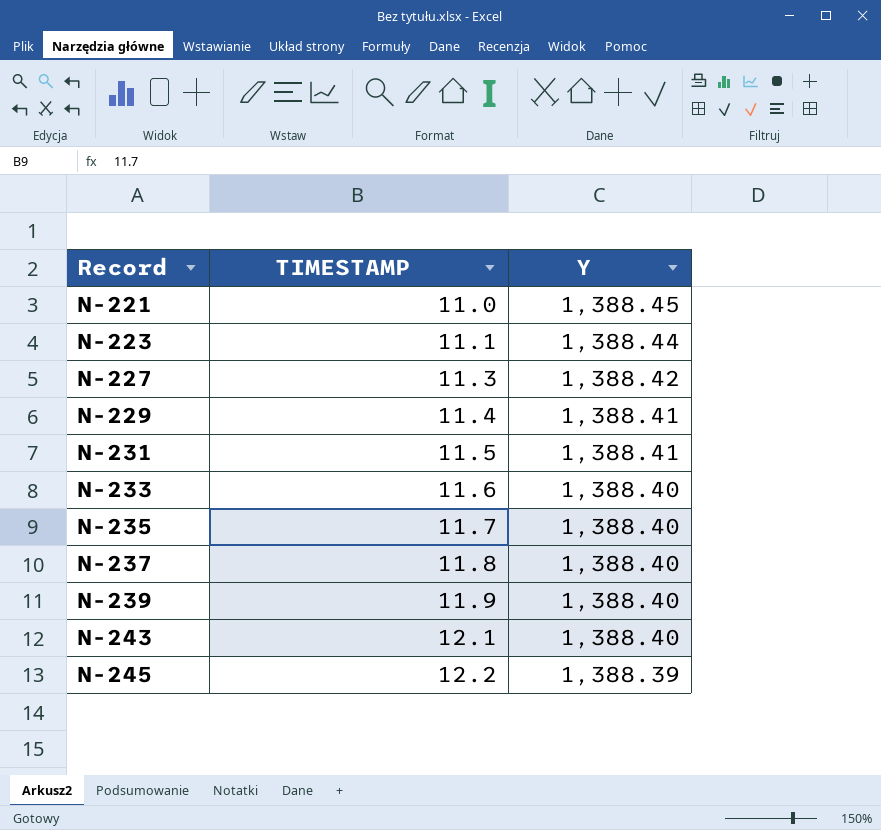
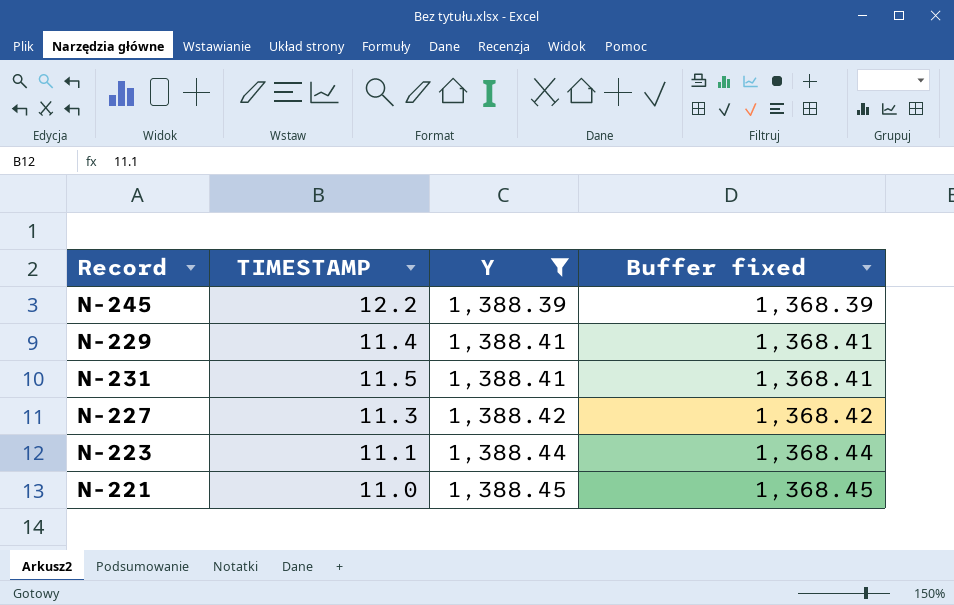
filter: none -> Y != 1,388.40
row order: Record ascending -> Y ascending
column Buffer fixed | formula: none -> [Y] - 20

